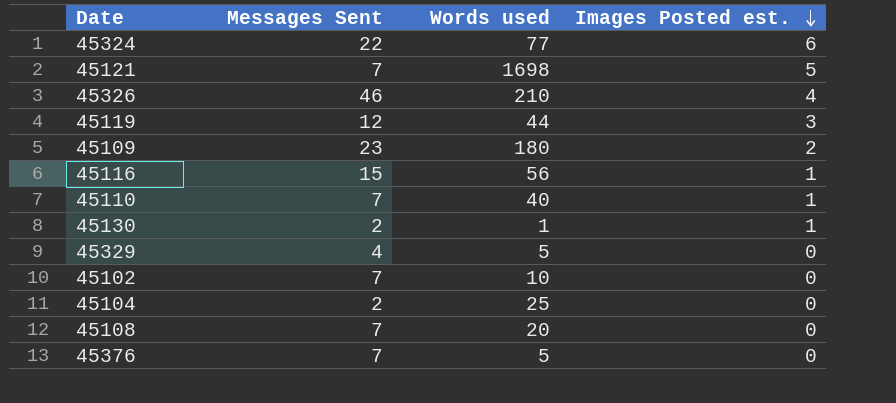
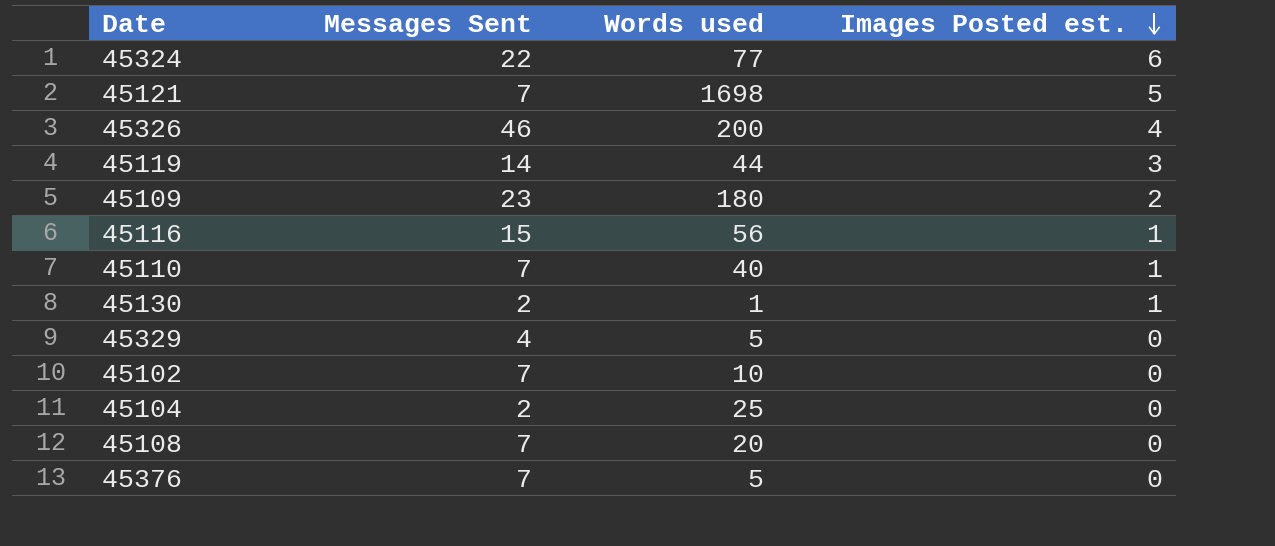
45326 | Words used: 210 -> 200
45119 | Messages Sent: 12 -> 14

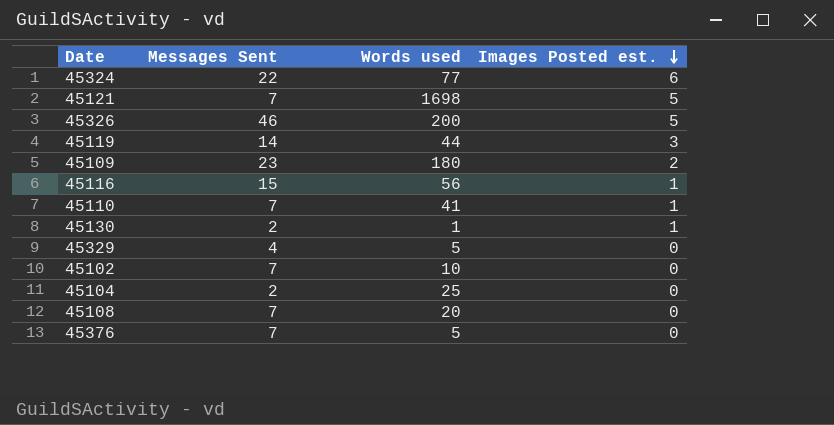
45326 | Images Posted est.: 4 -> 5
45110 | Words used: 40 -> 41

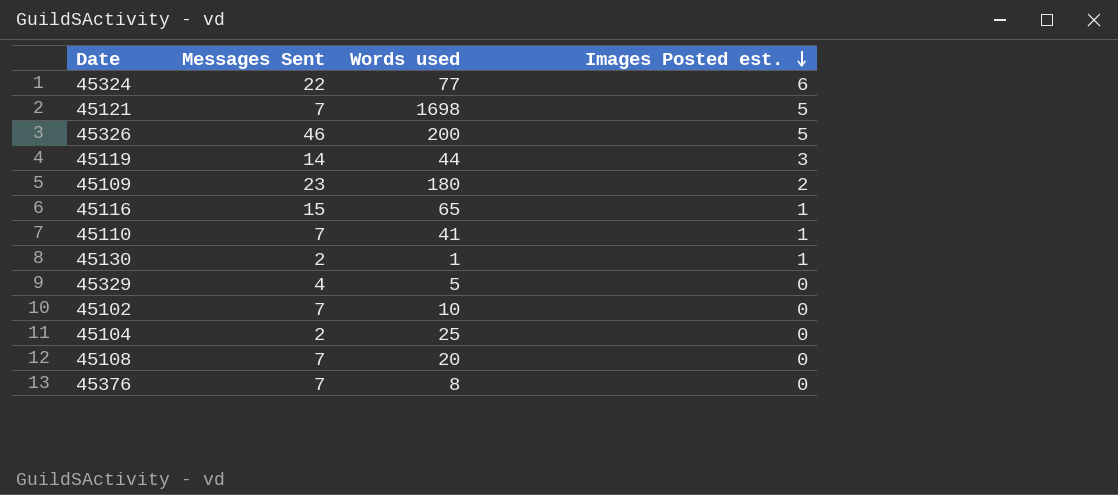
45116 | Words used: 56 -> 65
45376 | Words used: 5 -> 8

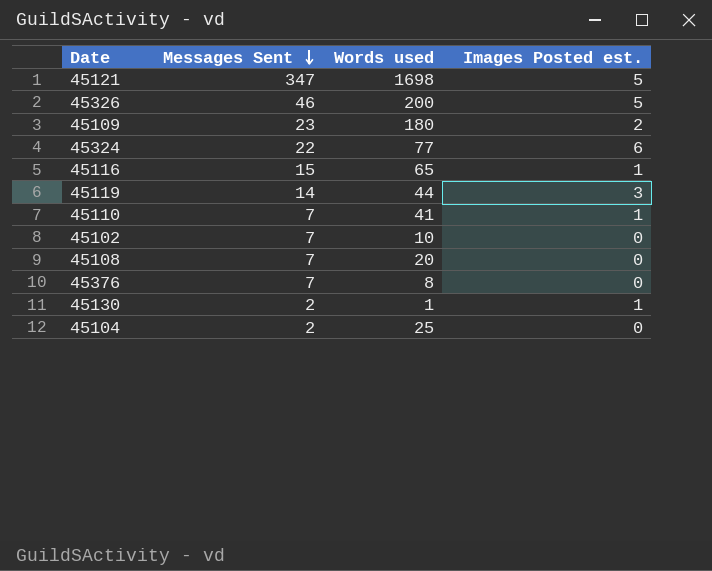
row order: Images Posted est. descending -> Messages Sent descending
row 45329: 4 | 5 | 0 -> none
45121 | Messages Sent: 7 -> 347

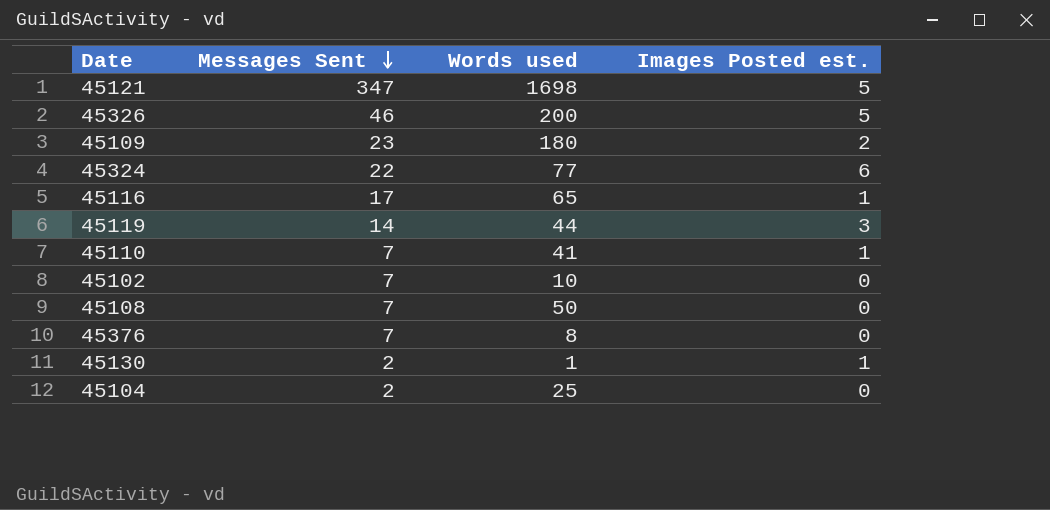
45116 | Messages Sent: 15 -> 17
45108 | Words used: 20 -> 50

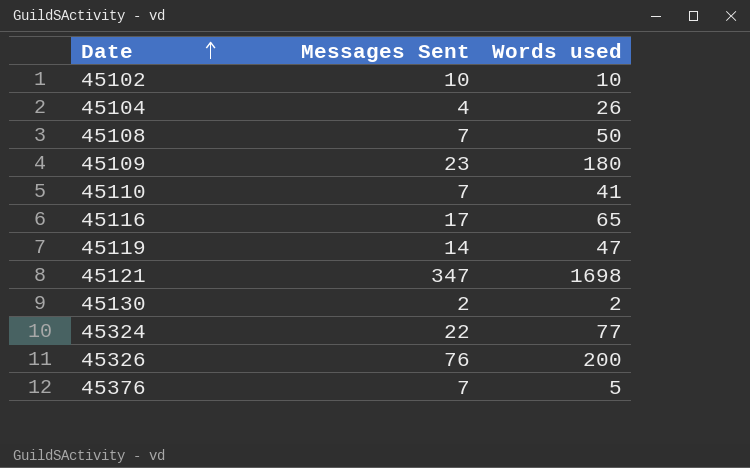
row order: Messages Sent descending -> Date ascending
column Images Posted est. | position: 4 -> none
45102 | Messages Sent: 7 -> 10
45104 | Messages Sent: 2 -> 4
45104 | Words used: 25 -> 26
45119 | Words used: 44 -> 47
45130 | Words used: 1 -> 2
45326 | Messages Sent: 46 -> 76
45376 | Words used: 8 -> 5

